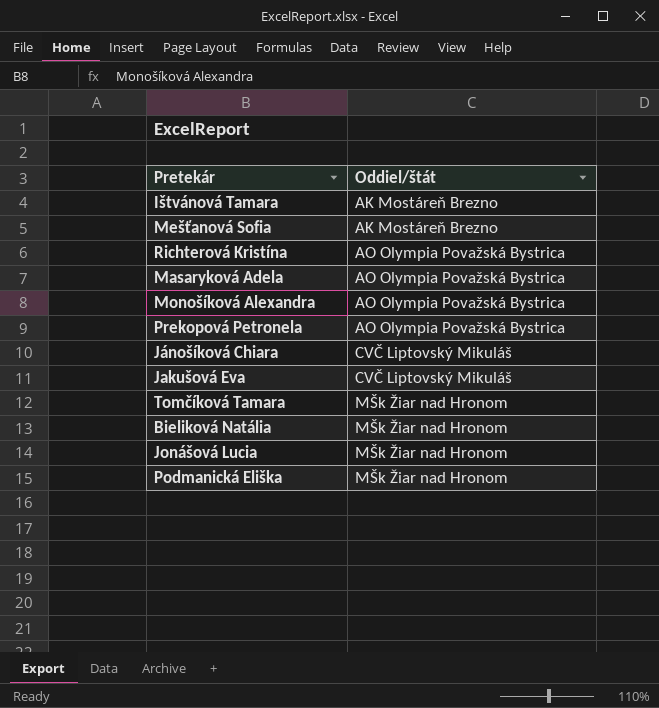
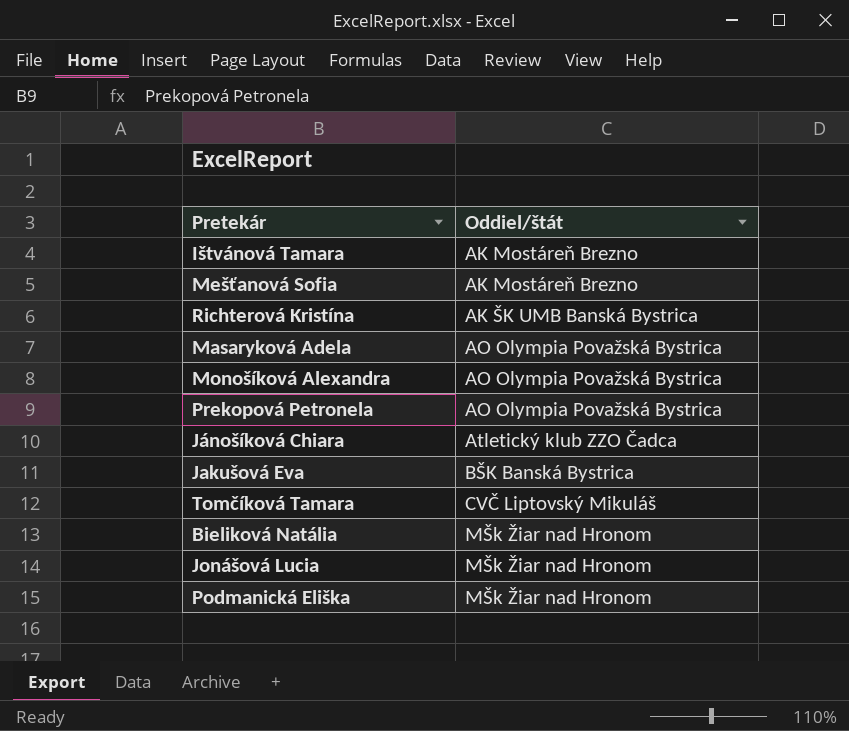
Richterová Kristína | Oddiel/štát: AO Olympia Považská Bystrica -> AK ŠK UMB Banská Bystrica
Jánošíková Chiara | Oddiel/štát: CVČ Liptovský Mikuláš -> Atletický klub ZZO Čadca
Jakušová Eva | Oddiel/štát: CVČ Liptovský Mikuláš -> BŠK Banská Bystrica
Tomčíková Tamara | Oddiel/štát: MŠk Žiar nad Hronom -> CVČ Liptovský Mikuláš

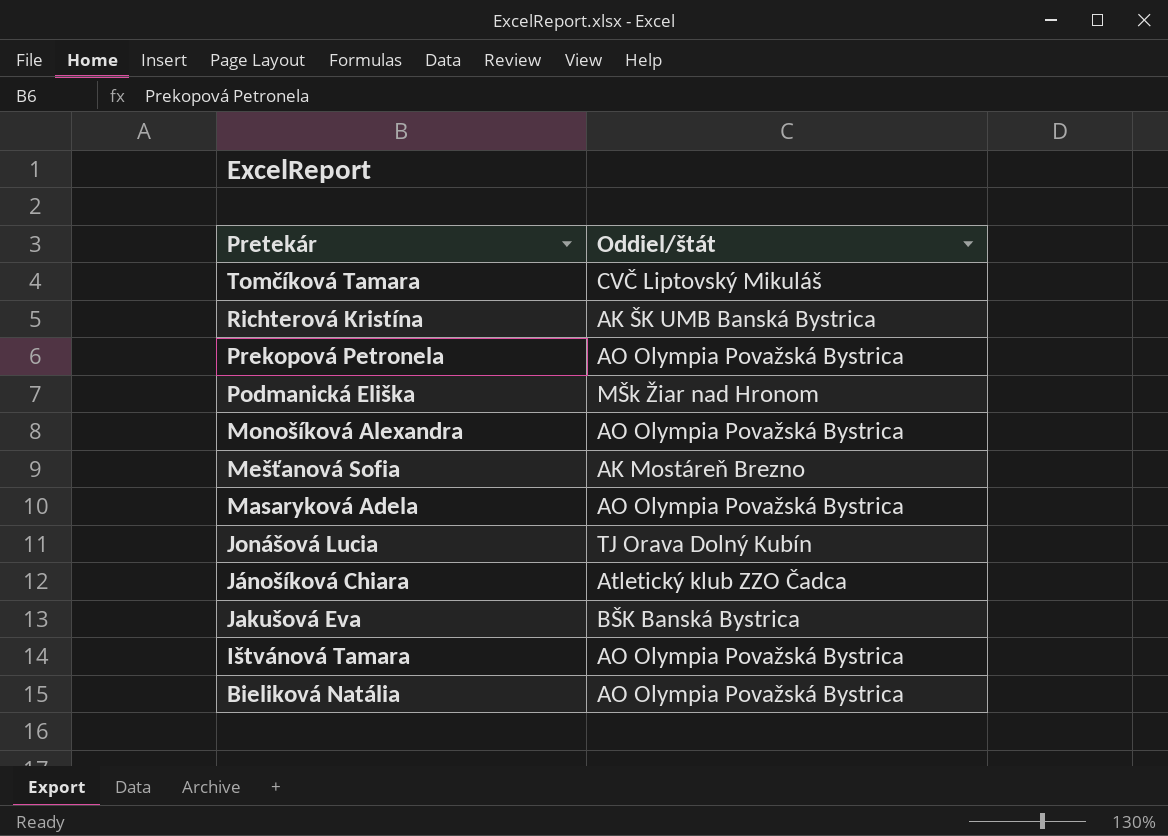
row order: Oddiel/štát ascending -> Pretekár descending
Jonášová Lucia | Oddiel/štát: MŠk Žiar nad Hronom -> TJ Orava Dolný Kubín
Ištvánová Tamara | Oddiel/štát: AK Mostáreň Brezno -> AO Olympia Považská Bystrica
Bieliková Natália | Oddiel/štát: MŠk Žiar nad Hronom -> AO Olympia Považská Bystrica

